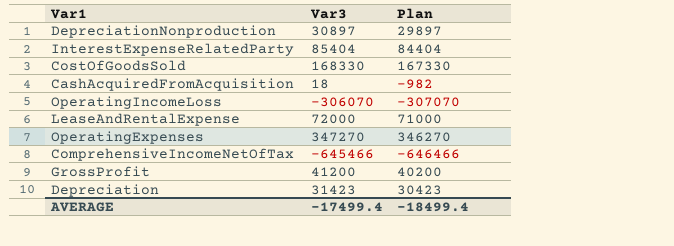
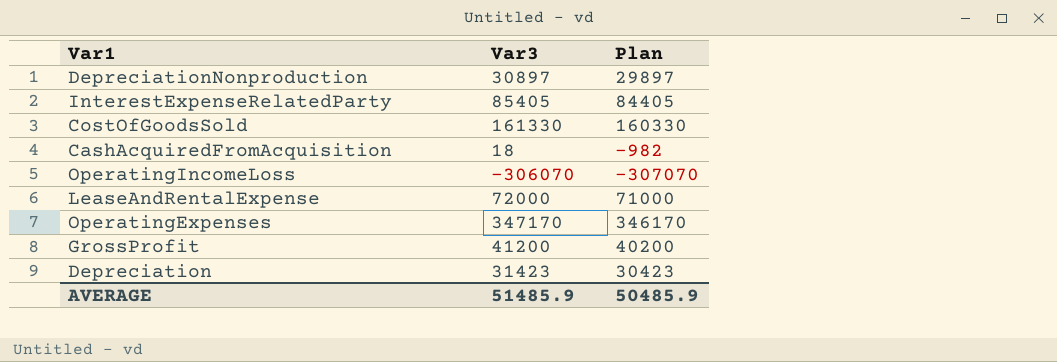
row ComprehensiveIncomeNetOfTax: -645466 | -646466 -> none
InterestExpenseRelatedParty | Var3: 85404 -> 85405
InterestExpenseRelatedParty | Plan: 84404 -> 84405
CostOfGoodsSold | Var3: 168330 -> 161330
CostOfGoodsSold | Plan: 167330 -> 160330
OperatingExpenses | Var3: 347270 -> 347170
OperatingExpenses | Plan: 346270 -> 346170
AVERAGE | Var3: -17499.4 -> 51485.9
AVERAGE | Plan: -18499.4 -> 50485.9

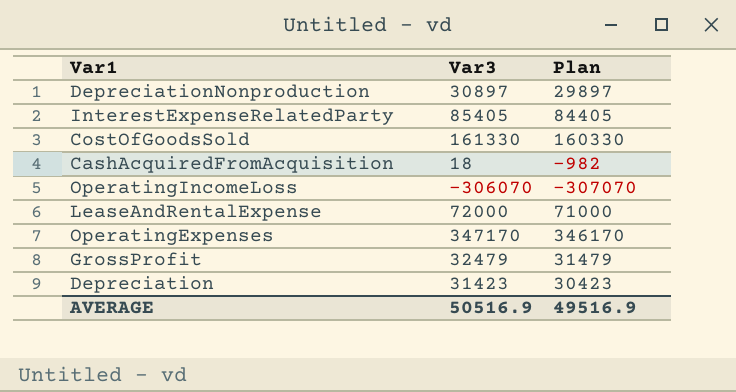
GrossProfit | Var3: 41200 -> 32479
GrossProfit | Plan: 40200 -> 31479
AVERAGE | Var3: 51485.9 -> 50516.9
AVERAGE | Plan: 50485.9 -> 49516.9

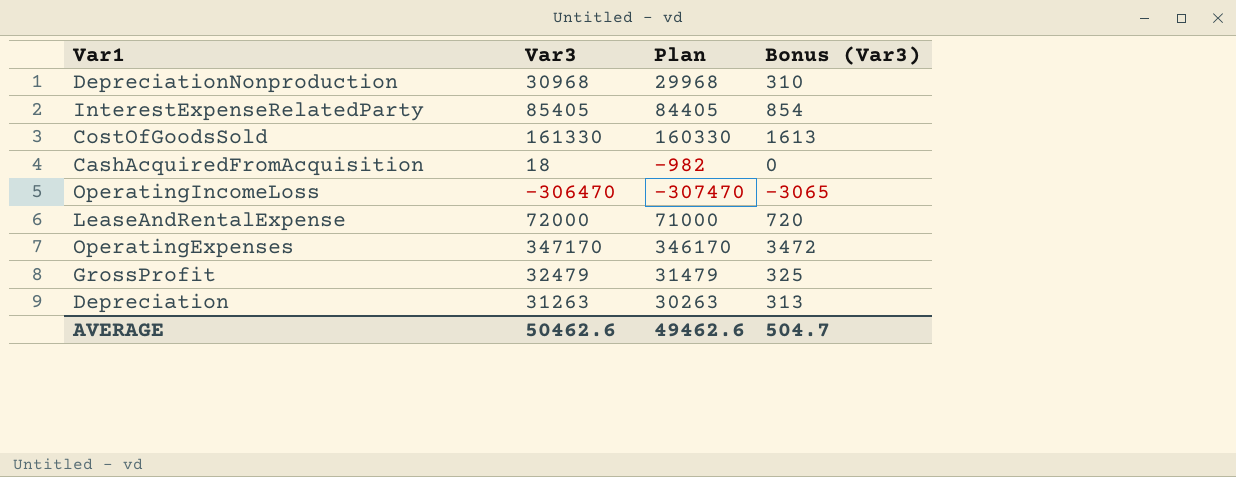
column Bonus (Var3) | formula: none -> [Var3] * 0.01
DepreciationNonproduction | Var3: 30897 -> 30968
DepreciationNonproduction | Plan: 29897 -> 29968
OperatingIncomeLoss | Var3: -306070 -> -306470
OperatingIncomeLoss | Plan: -307070 -> -307470
Depreciation | Var3: 31423 -> 31263
Depreciation | Plan: 30423 -> 30263
AVERAGE | Var3: 50516.9 -> 50462.6
AVERAGE | Plan: 49516.9 -> 49462.6

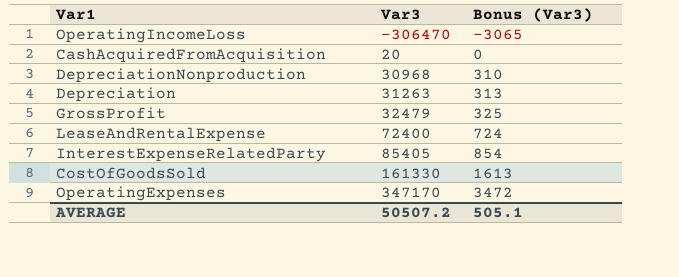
row order: none -> Var3 ascending
column Plan | formula: [Var3] - 1000 -> none
CashAcquiredFromAcquisition | Var3: 18 -> 20
LeaseAndRentalExpense | Var3: 72000 -> 72400
LeaseAndRentalExpense | Bonus (Var3): 720 -> 724
AVERAGE | Var3: 50462.6 -> 50507.2
AVERAGE | Bonus (Var3): 504.7 -> 505.1

